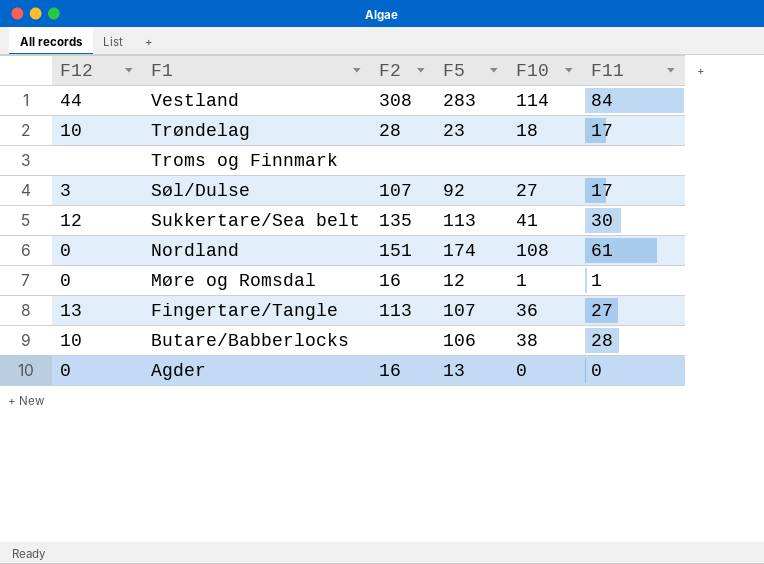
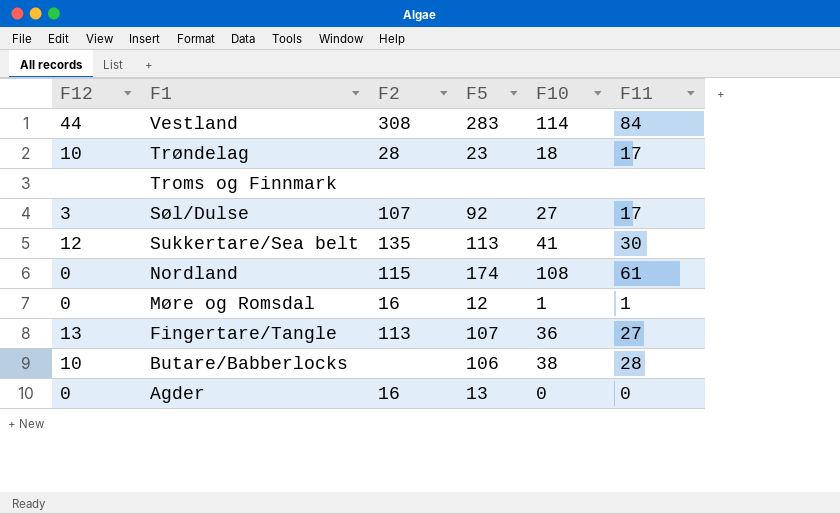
Nordland | F2: 151 -> 115

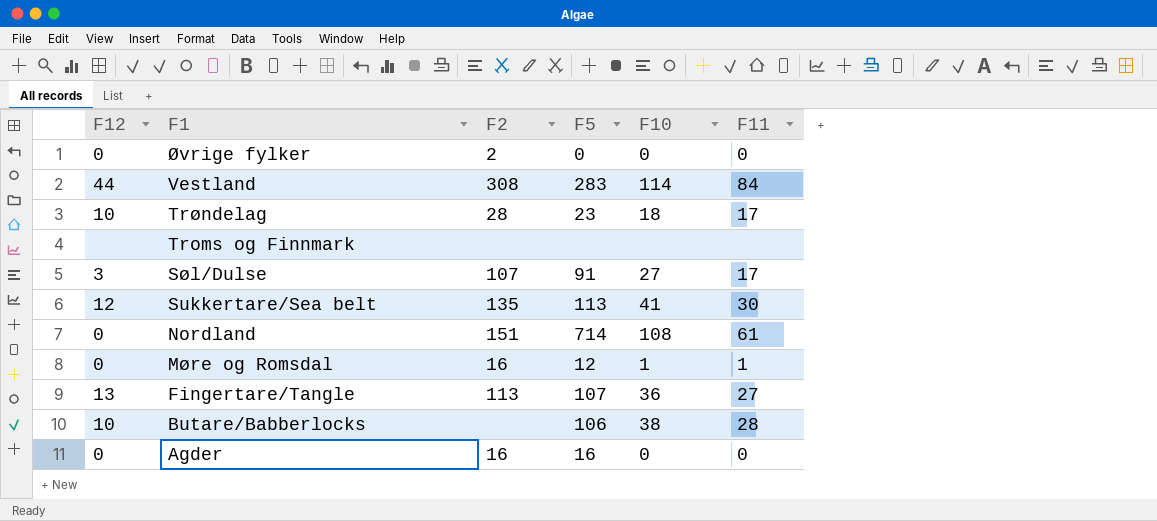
row Øvrige fylker: none -> 0 | 2 | 0 | 0 | 0
Søl/Dulse | F5: 92 -> 91
Nordland | F2: 115 -> 151
Nordland | F5: 174 -> 714
Agder | F5: 13 -> 16

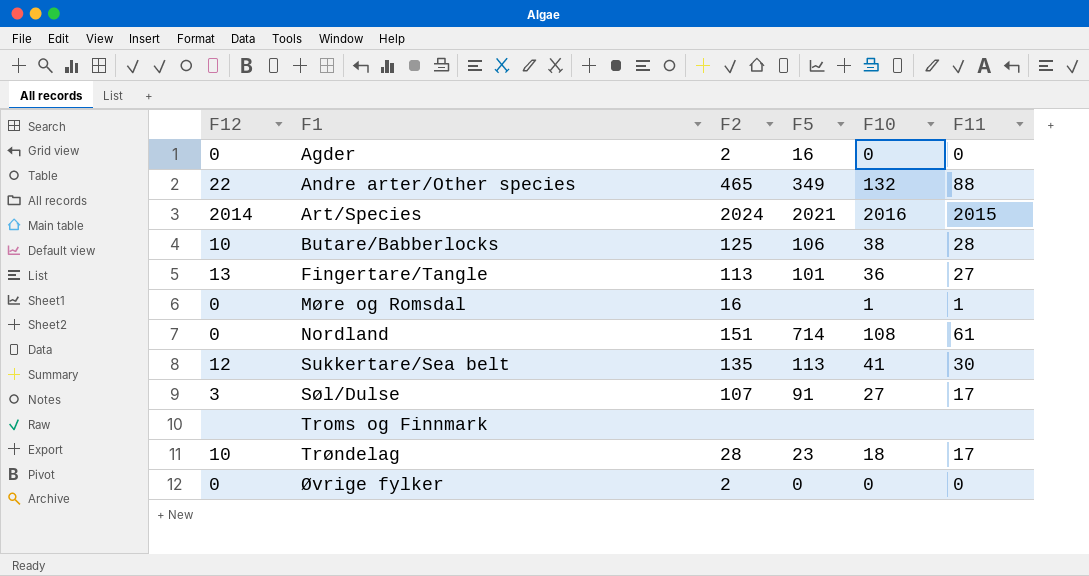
row order: F1 descending -> F1 ascending
row Vestland: 44 | 308 | 283 | 114 | 84 -> none
Agder | F2: 16 -> 2
row Andre arter/Other species: none -> 22 | 465 | 349 | 132 | 88
row Art/Species: none -> 2014 | 2024 | 2021 | 2016 | 2015
Butare/Babberlocks | F2: none -> 125
Fingertare/Tangle | F5: 107 -> 101
Møre og Romsdal | F5: 12 -> none

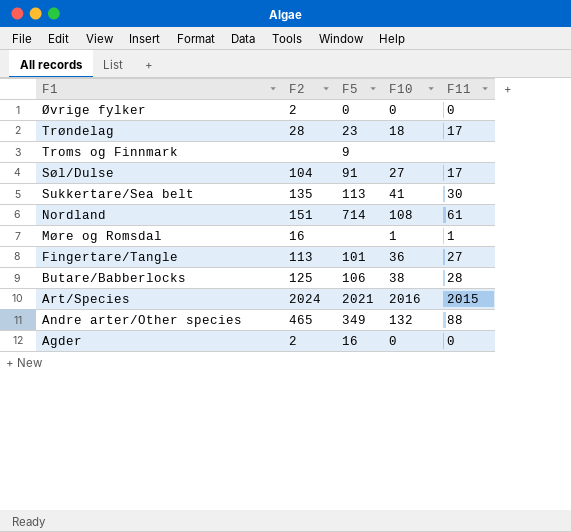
row order: F1 ascending -> F1 descending
column F12 | position: 1 -> none
Troms og Finnmark | F5: none -> 9
Søl/Dulse | F2: 107 -> 104

